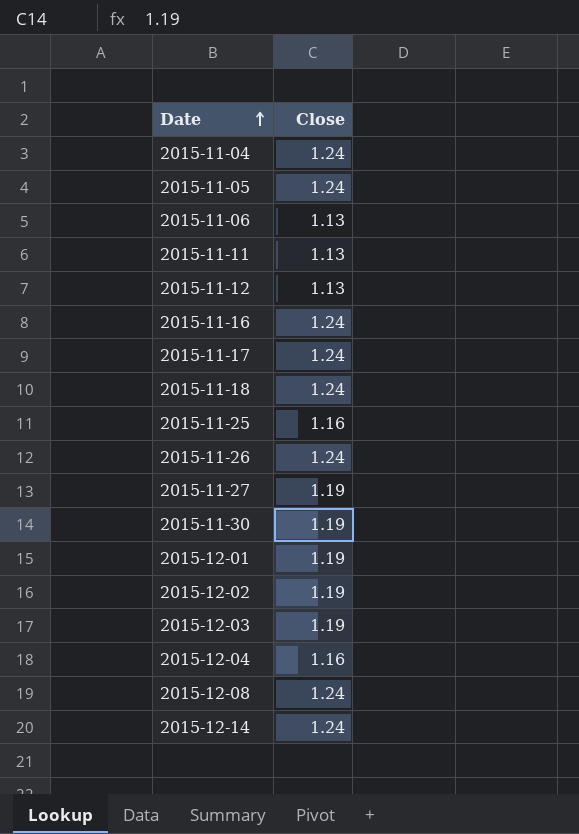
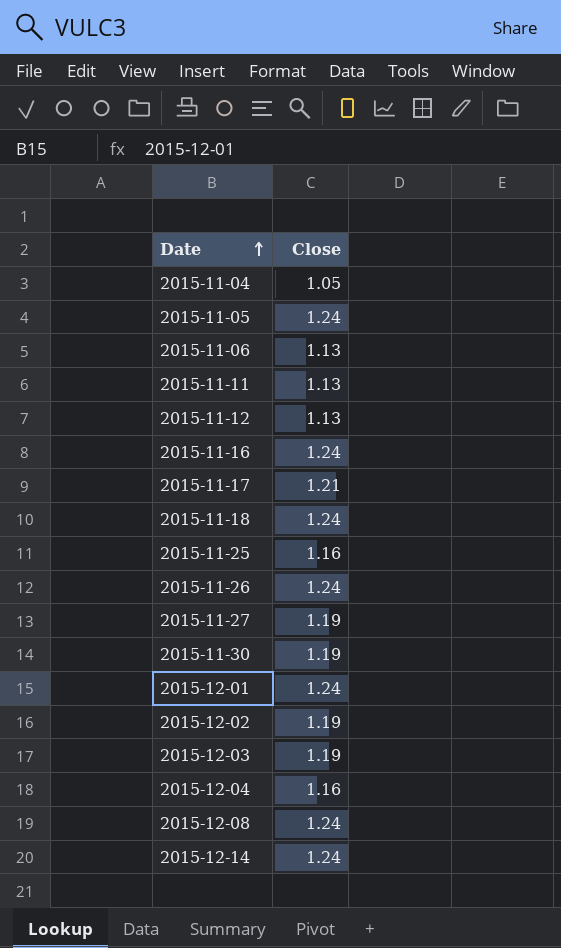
2015-11-04 | Close: 1.24 -> 1.05
2015-11-17 | Close: 1.24 -> 1.21
2015-12-01 | Close: 1.19 -> 1.24

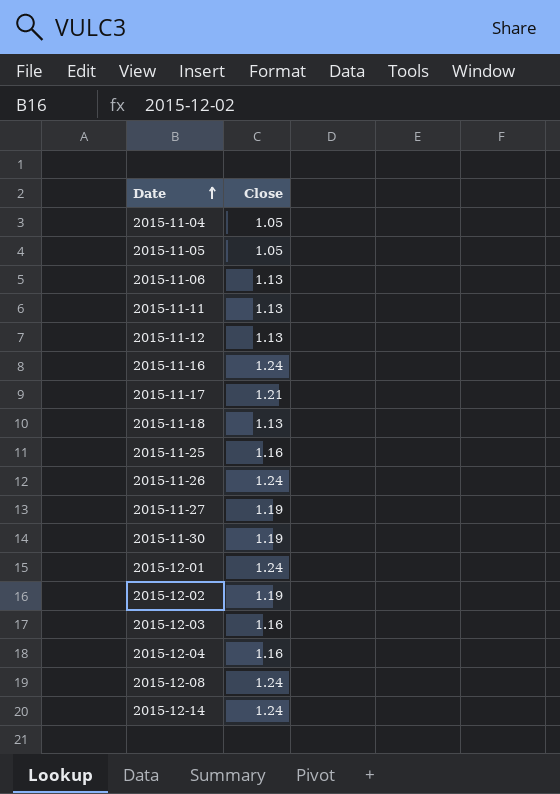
2015-11-05 | Close: 1.24 -> 1.05
2015-11-18 | Close: 1.24 -> 1.13
2015-12-03 | Close: 1.19 -> 1.16

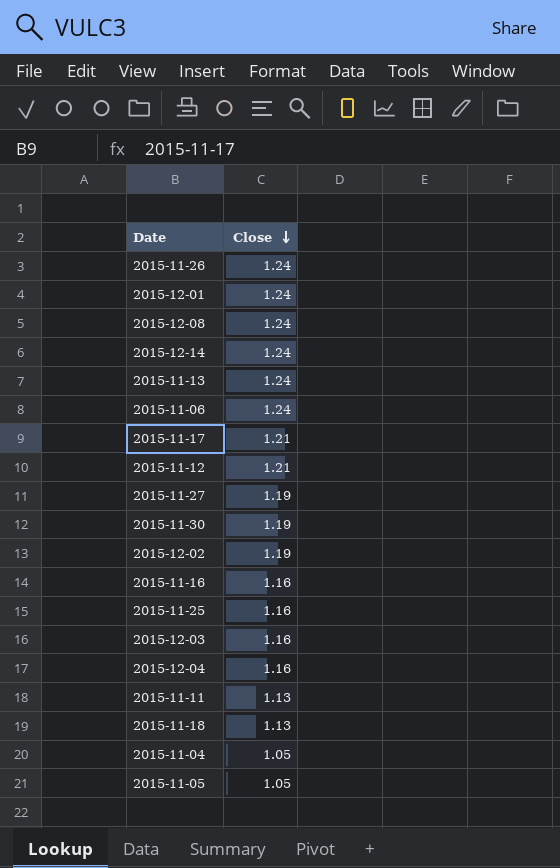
row order: Date ascending -> Close descending
row 2015-11-13: none -> 1.24
2015-11-06 | Close: 1.13 -> 1.24
2015-11-12 | Close: 1.13 -> 1.21
2015-11-16 | Close: 1.24 -> 1.16

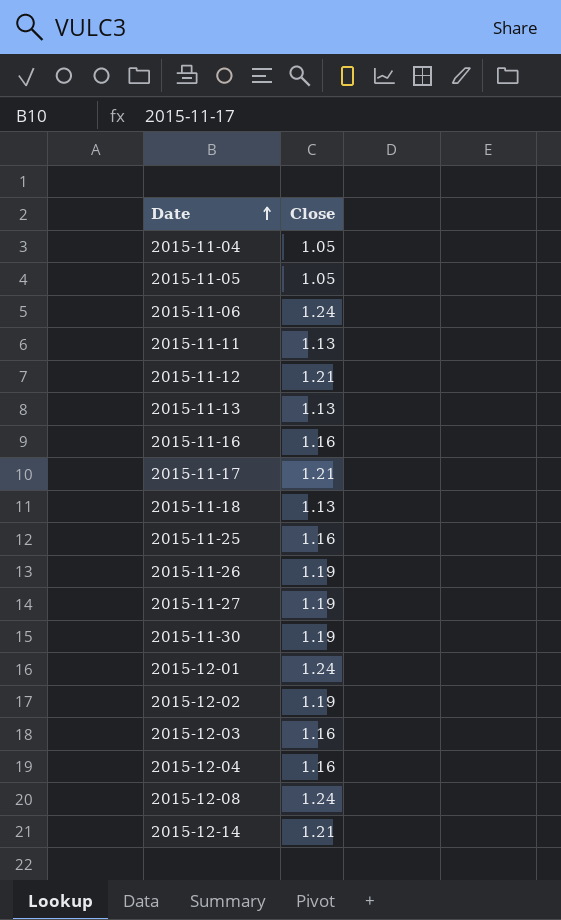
row order: Close descending -> Date ascending
2015-11-13 | Close: 1.24 -> 1.13
2015-11-26 | Close: 1.24 -> 1.19
2015-12-14 | Close: 1.24 -> 1.21

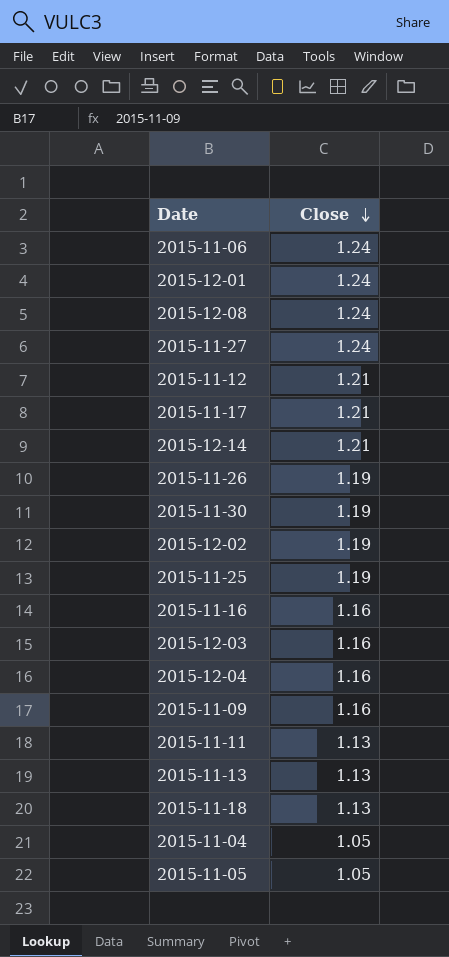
row order: Date ascending -> Close descending
2015-11-27 | Close: 1.19 -> 1.24
2015-11-25 | Close: 1.16 -> 1.19
row 2015-11-09: none -> 1.16

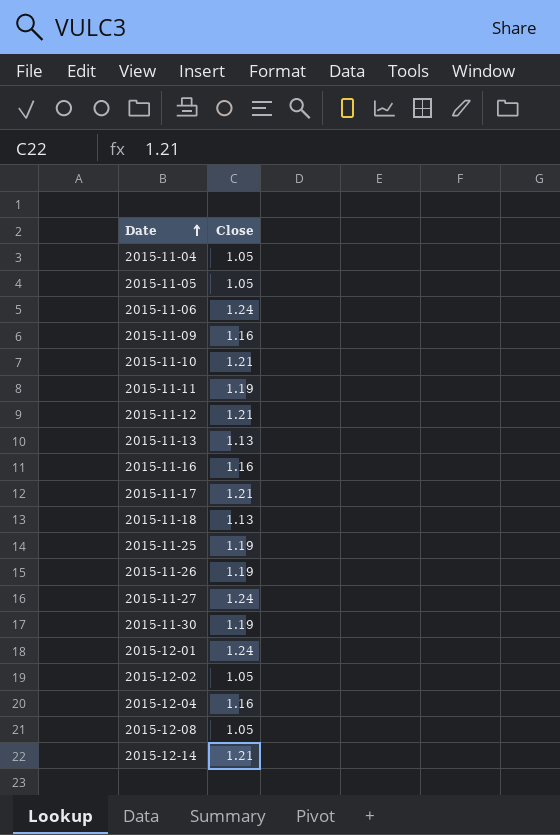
row order: Close descending -> Date ascending
row 2015-12-03: 1.16 -> none
row 2015-11-10: none -> 1.21
2015-11-11 | Close: 1.13 -> 1.19
2015-12-02 | Close: 1.19 -> 1.05
2015-12-08 | Close: 1.24 -> 1.05

